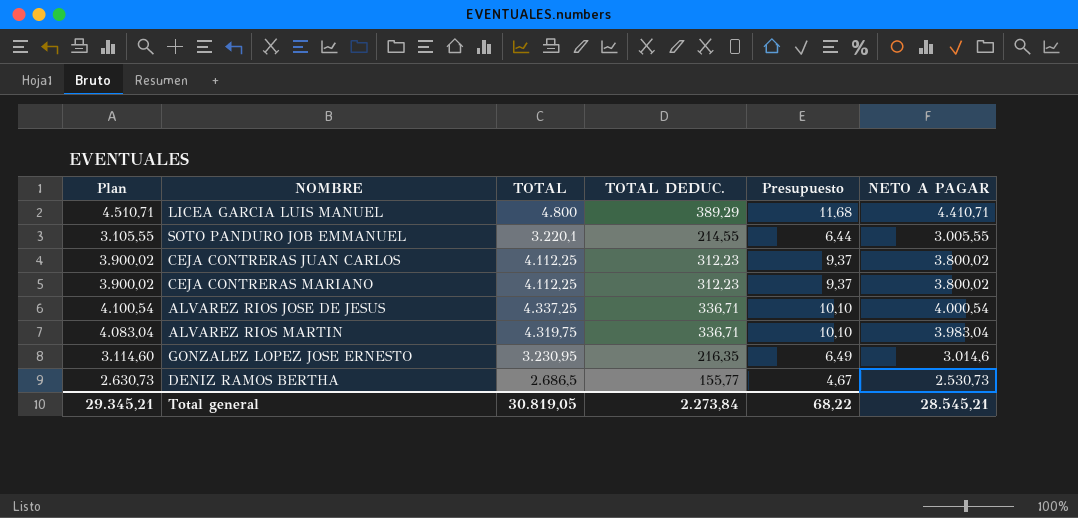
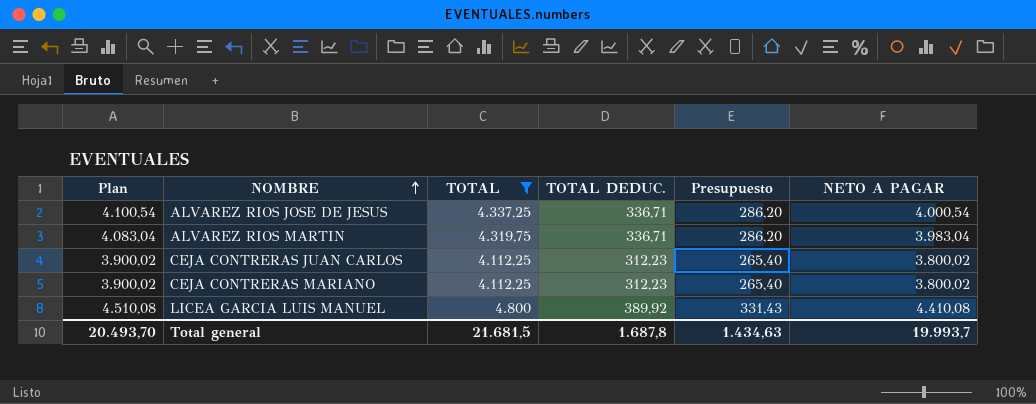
filter: none -> TOTAL >= 4.112,25
row order: none -> NOMBRE ascending
column Presupuesto | formula: [TOTAL DEDUC.] * 0,03 -> [TOTAL DEDUC.] * 0,85
LICEA GARCIA LUIS MANUEL | Plan: 4.510,71 -> 4.510,08
LICEA GARCIA LUIS MANUEL | TOTAL DEDUC.: 389,29 -> 389,92
LICEA GARCIA LUIS MANUEL | NETO A PAGAR: 4.410,71 -> 4.410,08
Total general | Plan: 29.345,21 -> 20.493,70
Total general | TOTAL: 30.819,05 -> 21.681,5
Total general | TOTAL DEDUC.: 2.273,84 -> 1.687,8
Total general | Presupuesto: 68,22 -> 1.434,63
Total general | NETO A PAGAR: 28.545,21 -> 19.993,7

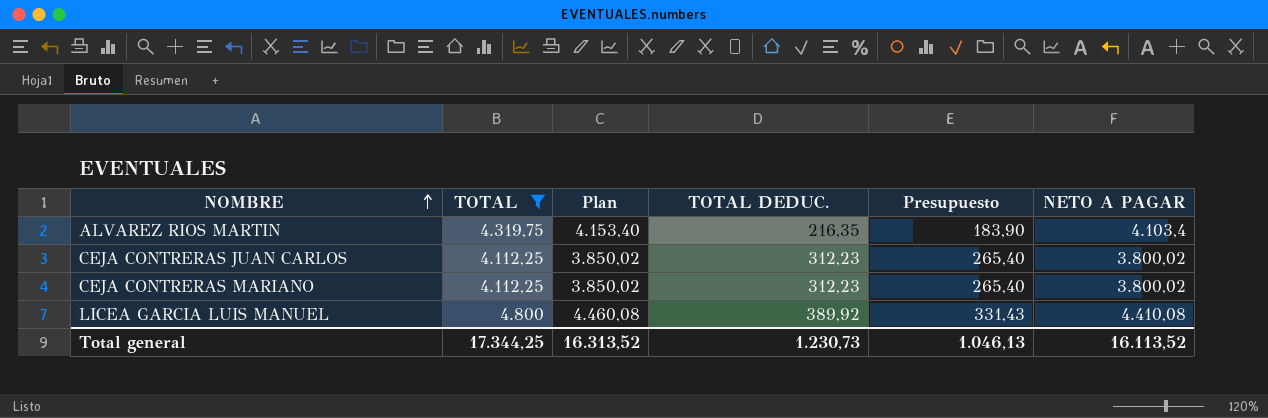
column Plan | formula: [NETO A PAGAR] + 100 -> [NETO A PAGAR] + 50
column Plan | position: 1 -> 3
row ALVAREZ RIOS JOSE DE JESUS: 4.100,54 | 4.337,25 | 336,71 | 286,20 | 4.000,54 -> none
ALVAREZ RIOS MARTIN | TOTAL DEDUC.: 336,71 -> 216,35
ALVAREZ RIOS MARTIN | Presupuesto: 286,20 -> 183,90
ALVAREZ RIOS MARTIN | NETO A PAGAR: 3.983,04 -> 4.103,4
Total general | TOTAL: 21.681,5 -> 17.344,25
Total general | Plan: 20.493,70 -> 16.313,52
Total general | TOTAL DEDUC.: 1.687,8 -> 1.230,73
Total general | Presupuesto: 1.434,63 -> 1.046,13
Total general | NETO A PAGAR: 19.993,7 -> 16.113,52

